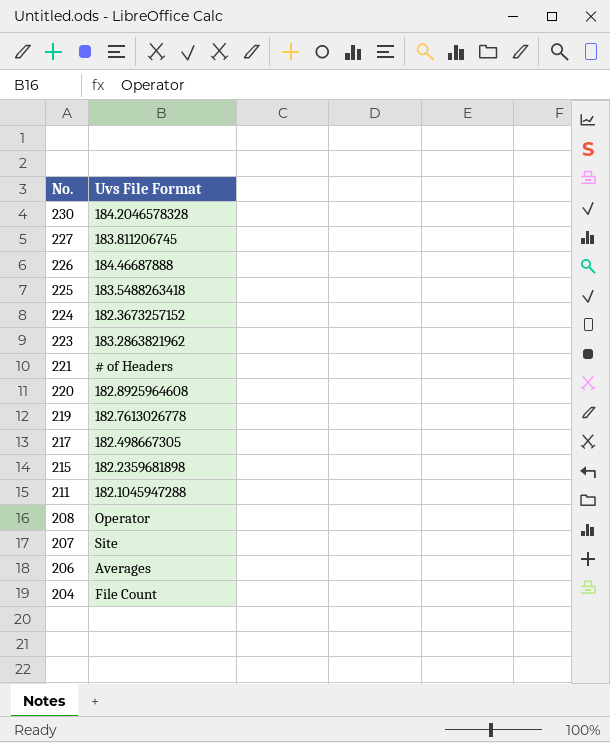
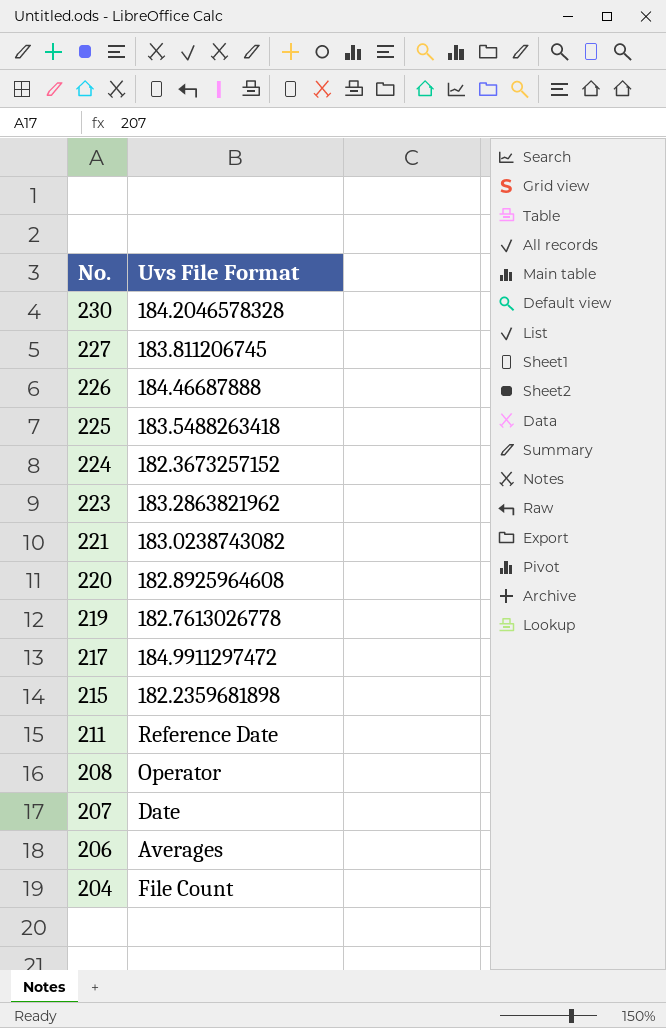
221 | Uvs File Format: # of Headers -> 183.0238743082
217 | Uvs File Format: 182.498667305 -> 184.9911297472
211 | Uvs File Format: 182.1045947288 -> Reference Date
207 | Uvs File Format: Site -> Date

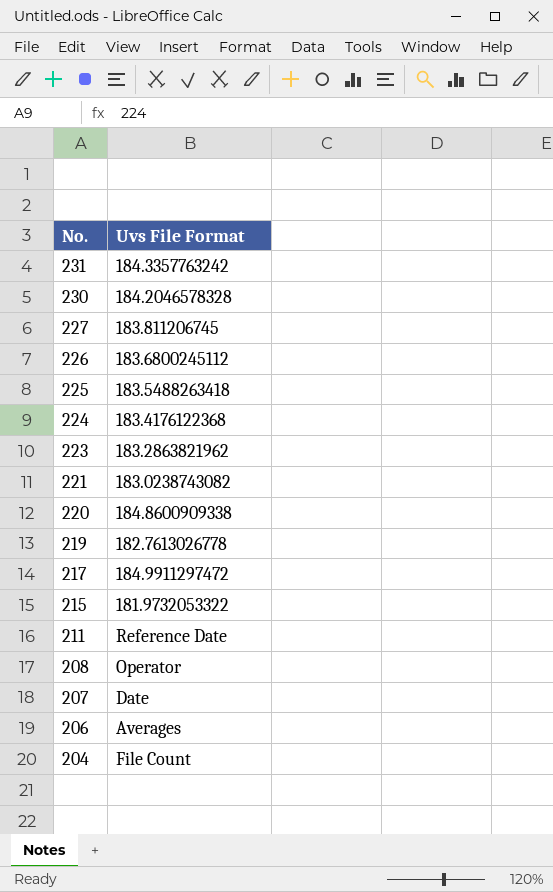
row 231: none -> 184.3357763242
226 | Uvs File Format: 184.46687888 -> 183.6800245112
224 | Uvs File Format: 182.3673257152 -> 183.4176122368
220 | Uvs File Format: 182.8925964608 -> 184.8600909338
215 | Uvs File Format: 182.2359681898 -> 181.9732053322

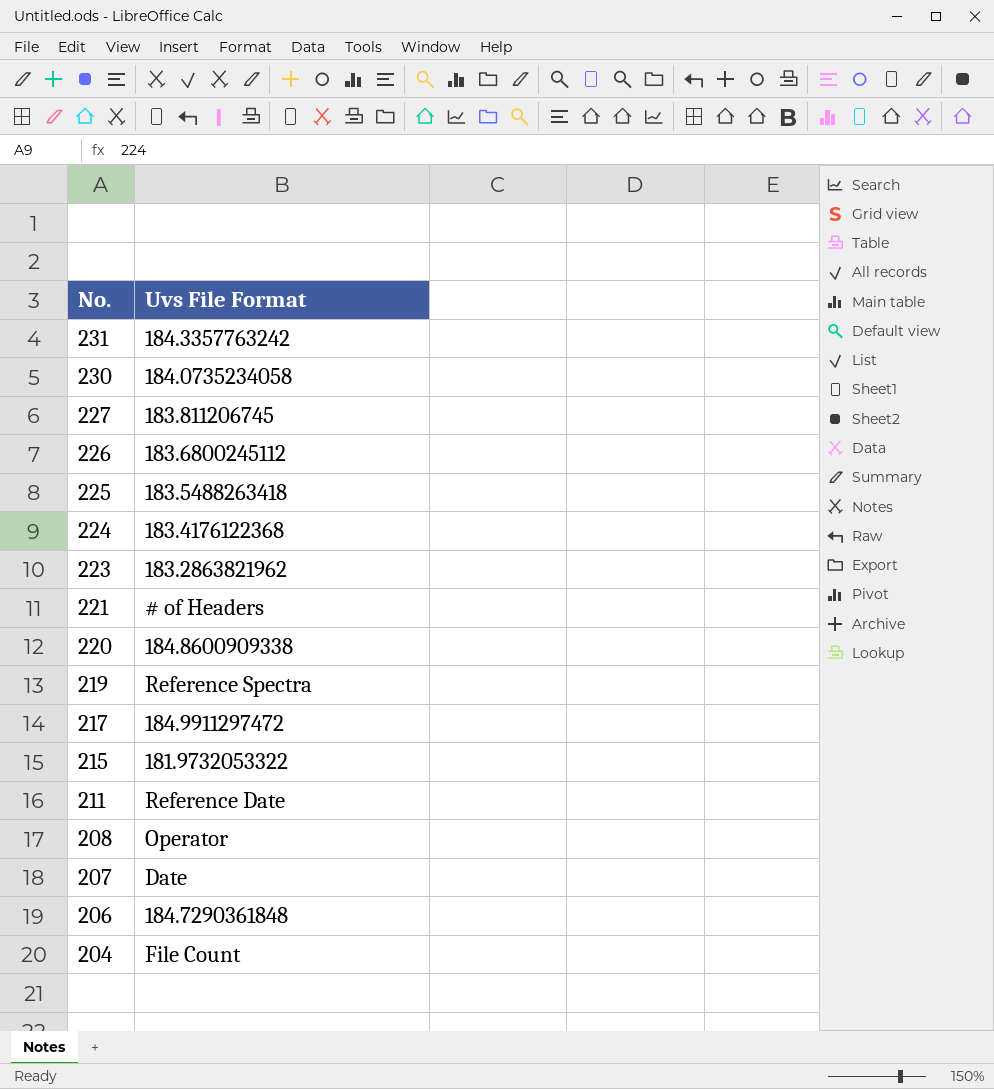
230 | Uvs File Format: 184.2046578328 -> 184.0735234058
221 | Uvs File Format: 183.0238743082 -> # of Headers
219 | Uvs File Format: 182.7613026778 -> Reference Spectra
206 | Uvs File Format: Averages -> 184.7290361848

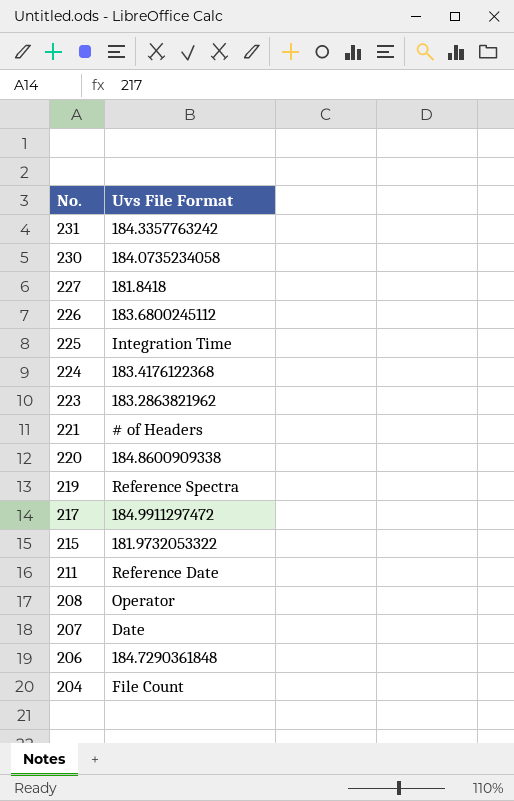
227 | Uvs File Format: 183.811206745 -> 181.8418
225 | Uvs File Format: 183.5488263418 -> Integration Time

